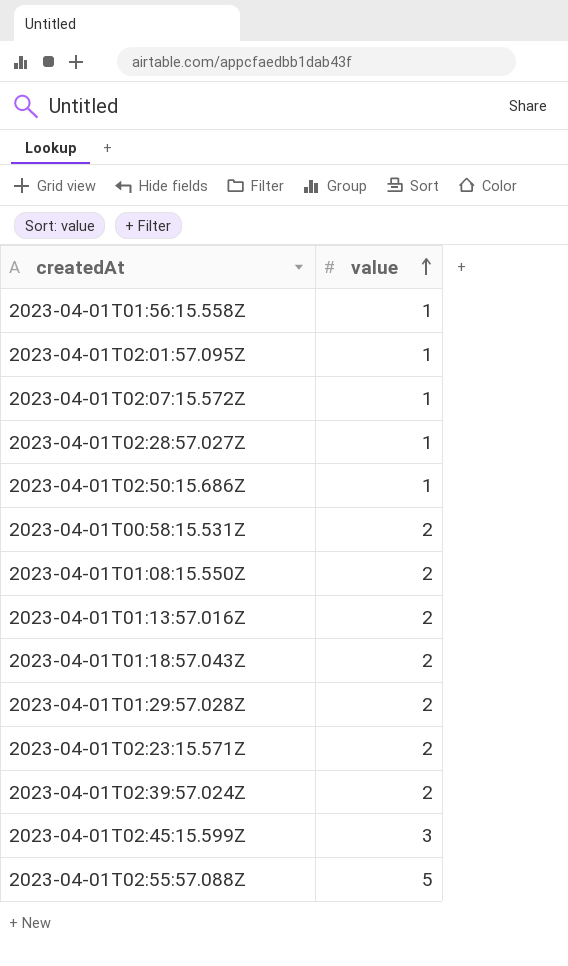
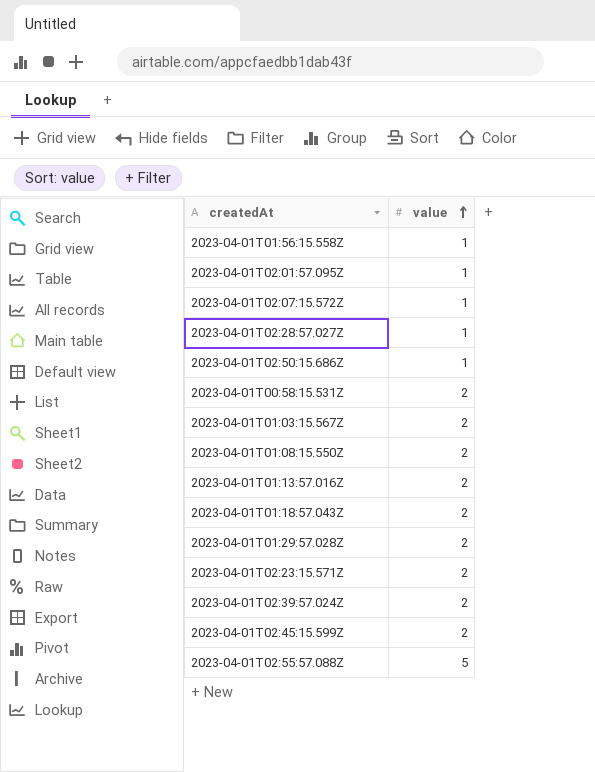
row 2023-04-01T01:03:15.567Z: none -> 2
2023-04-01T02:45:15.599Z | value: 3 -> 2

